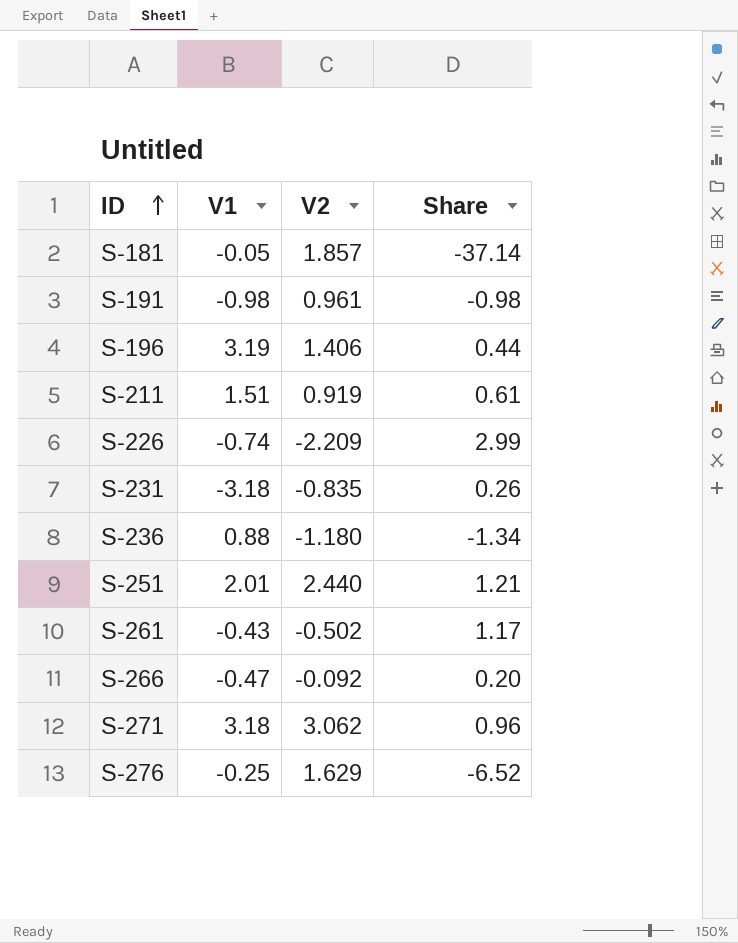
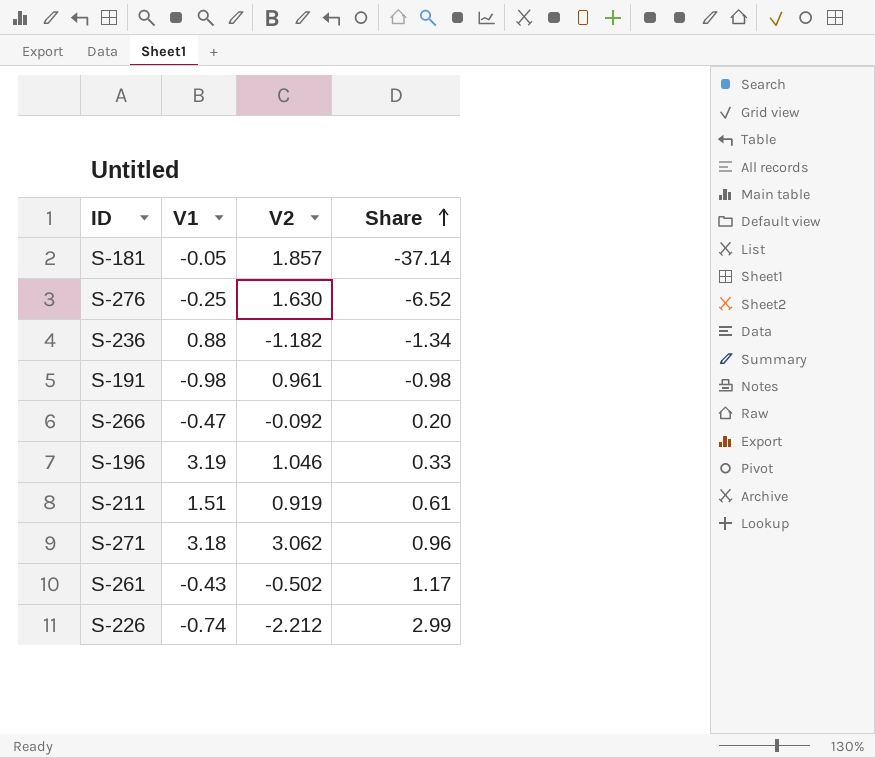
row order: ID ascending -> Share ascending
row S-231: -3.18 | -0.835 | 0.26 -> none
row S-251: 2.01 | 2.440 | 1.21 -> none
S-276 | V2: 1.629 -> 1.630
S-236 | V2: -1.180 -> -1.182
S-196 | V2: 1.406 -> 1.046
S-196 | Share: 0.44 -> 0.33
S-226 | V2: -2.209 -> -2.212

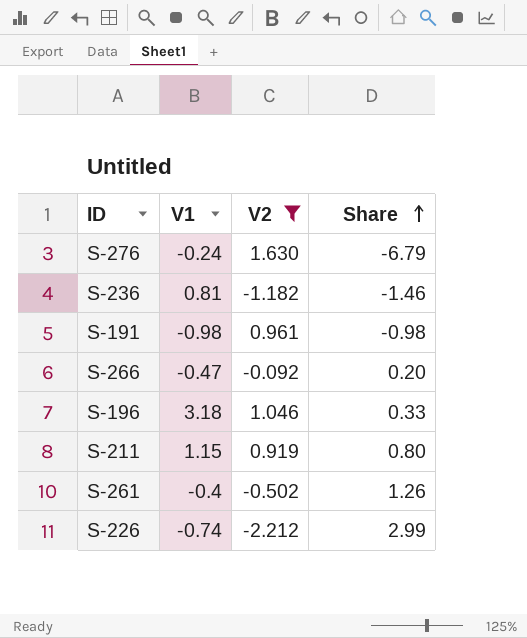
filter: none -> V2 <= 1.630
S-276 | V1: -0.25 -> -0.24
S-276 | Share: -6.52 -> -6.79
S-236 | V1: 0.88 -> 0.81
S-236 | Share: -1.34 -> -1.46
S-196 | V1: 3.19 -> 3.18
S-211 | V1: 1.51 -> 1.15
S-211 | Share: 0.61 -> 0.80
S-261 | V1: -0.43 -> -0.4
S-261 | Share: 1.17 -> 1.26

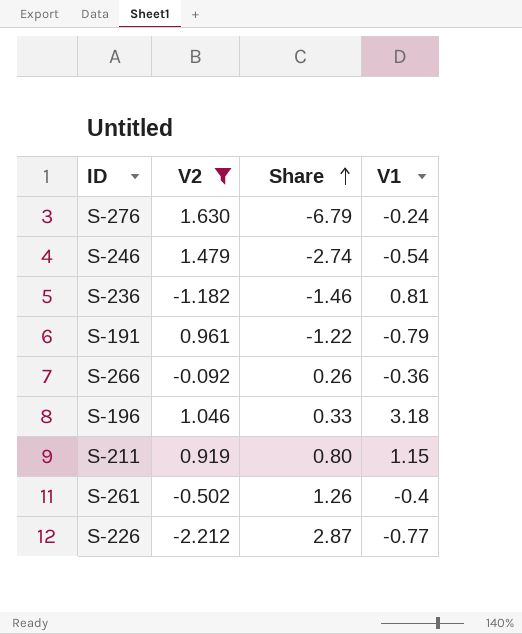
column V1 | position: 2 -> 4
row S-246: none -> 1.479 | -2.74 | -0.54
S-191 | Share: -0.98 -> -1.22
S-191 | V1: -0.98 -> -0.79
S-266 | Share: 0.20 -> 0.26
S-266 | V1: -0.47 -> -0.36
S-226 | Share: 2.99 -> 2.87
S-226 | V1: -0.74 -> -0.77

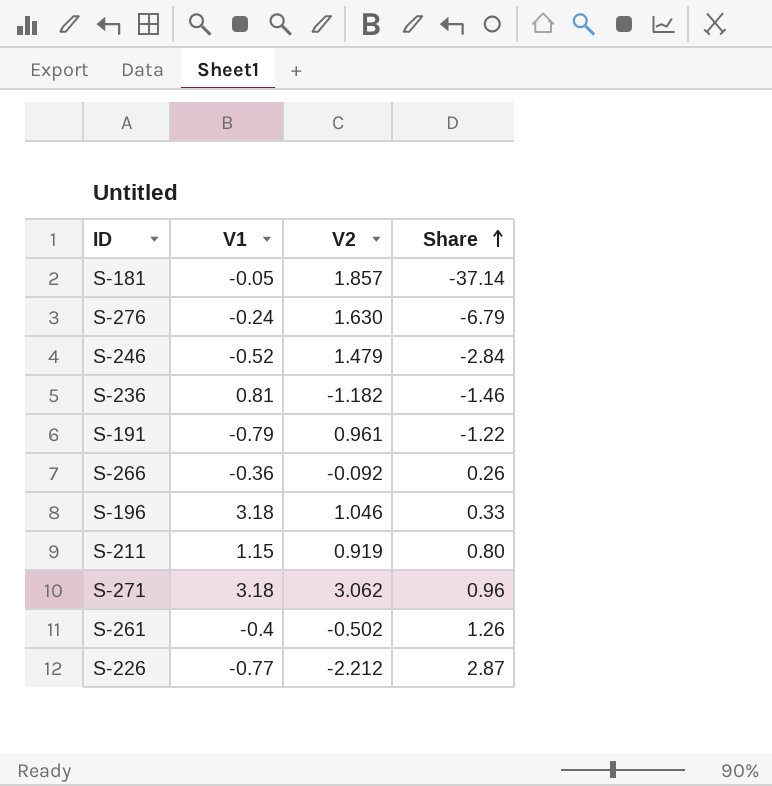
filter: V2 <= 1.630 -> none
column V1 | position: 4 -> 2
S-246 | V1: -0.54 -> -0.52
S-246 | Share: -2.74 -> -2.84

